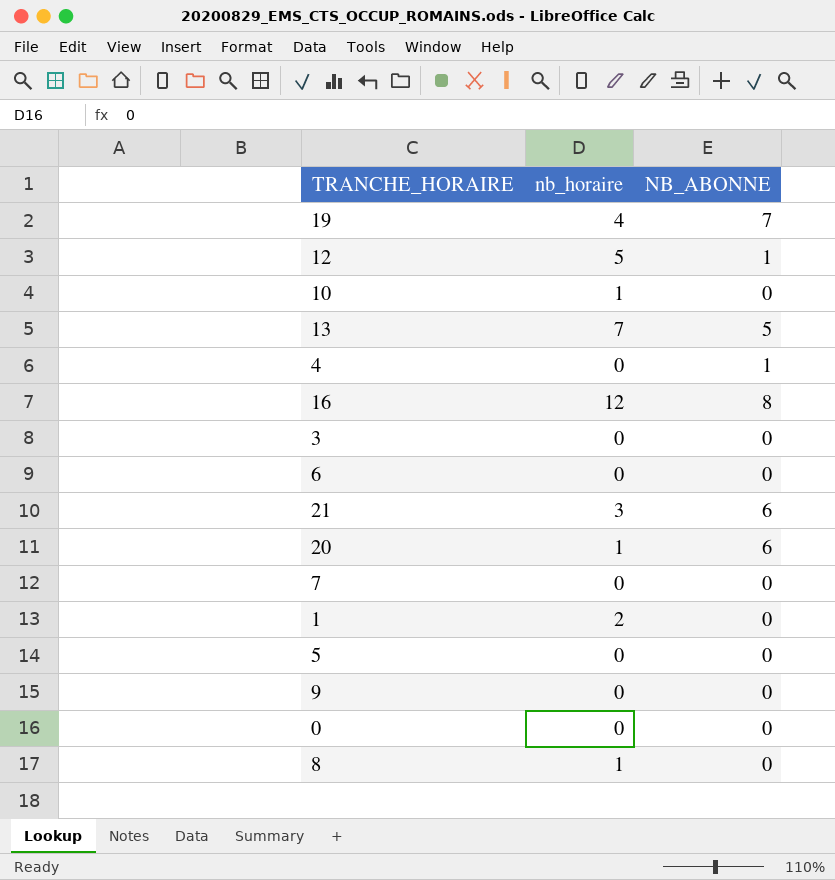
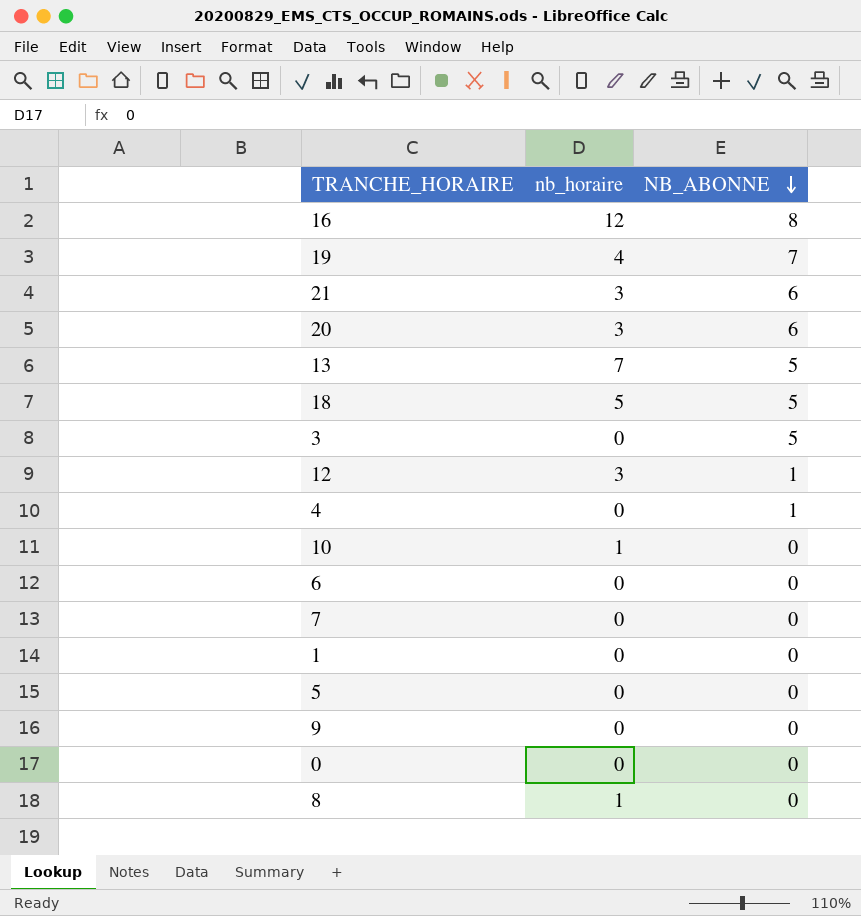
row order: none -> NB_ABONNE descending
20 | nb_horaire: 1 -> 3
row 18: none -> 5 | 5
3 | NB_ABONNE: 0 -> 5
12 | nb_horaire: 5 -> 3
1 | nb_horaire: 2 -> 0

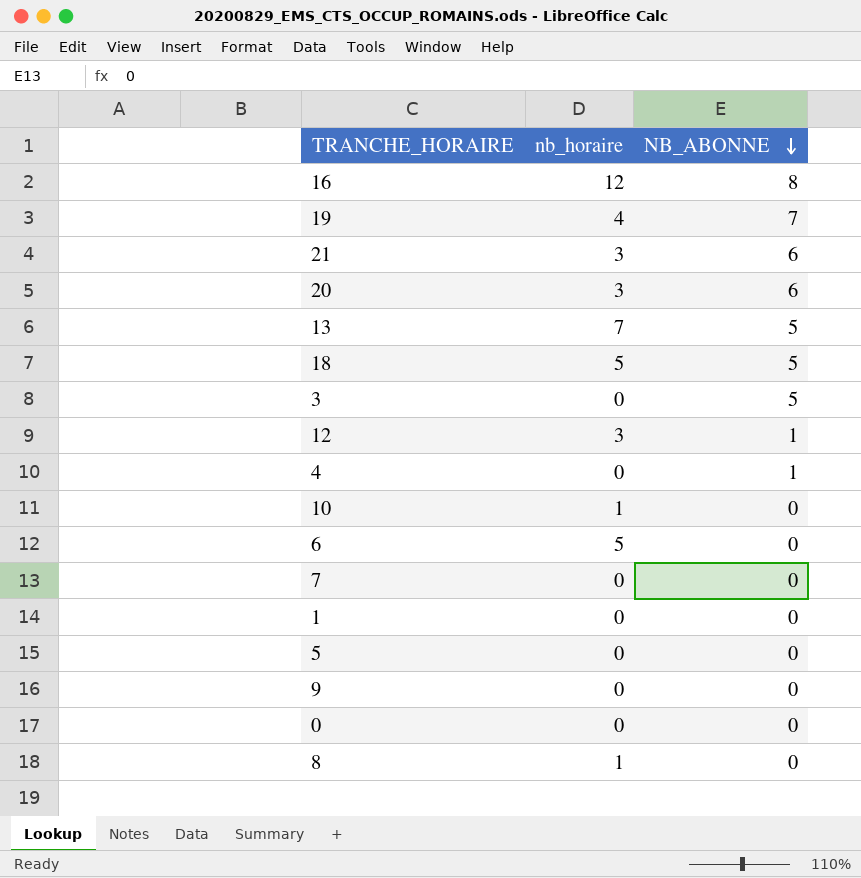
6 | nb_horaire: 0 -> 5

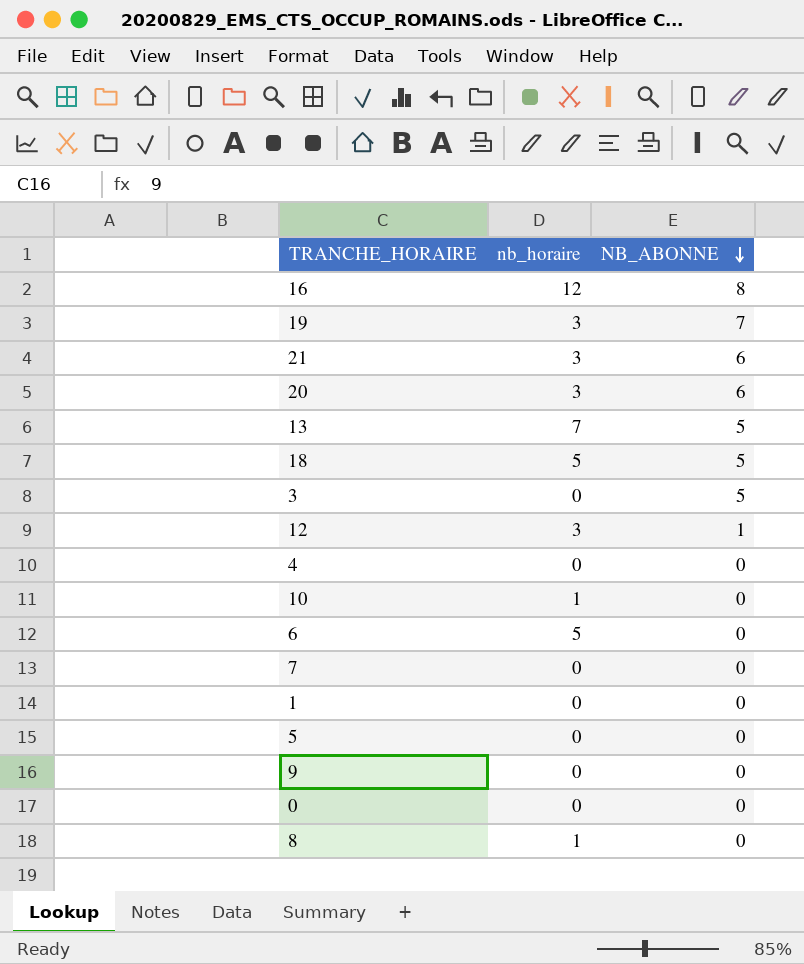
19 | nb_horaire: 4 -> 3
4 | NB_ABONNE: 1 -> 0

